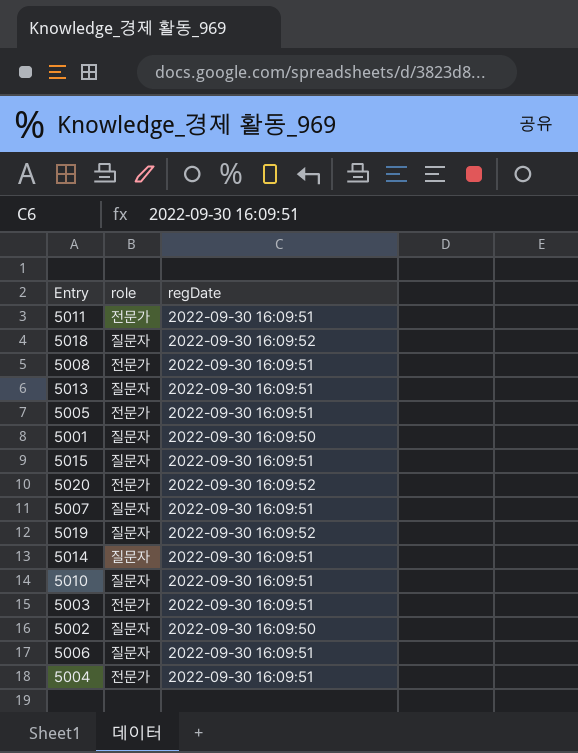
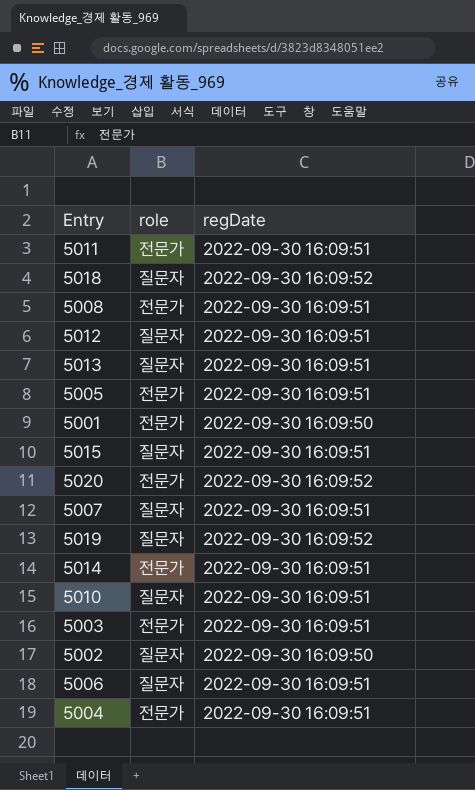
row 5012: none -> 질문자 | 2022-09-30 16:09:51
5001 | role: 질문자 -> 전문가
5014 | role: 질문자 -> 전문가

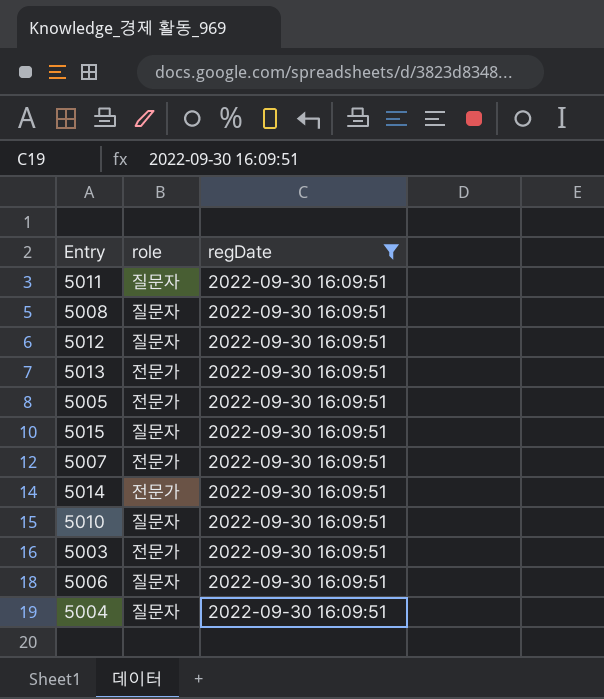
filter: none -> regDate = 2022-09-30 16:09:51
5011 | role: 전문가 -> 질문자
5008 | role: 전문가 -> 질문자
5013 | role: 질문자 -> 전문가
5007 | role: 질문자 -> 전문가
5004 | role: 전문가 -> 질문자

